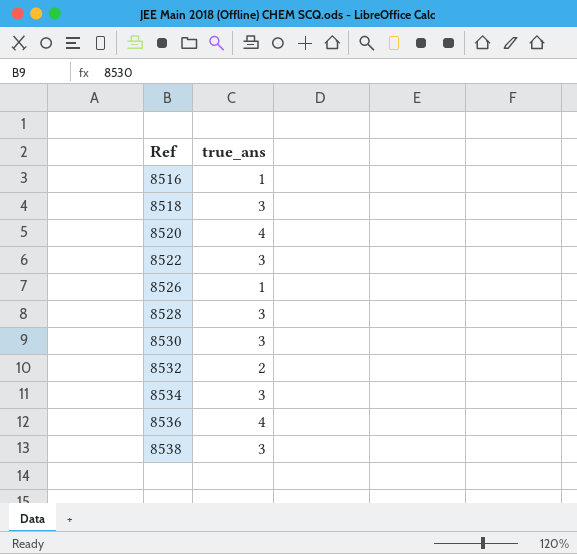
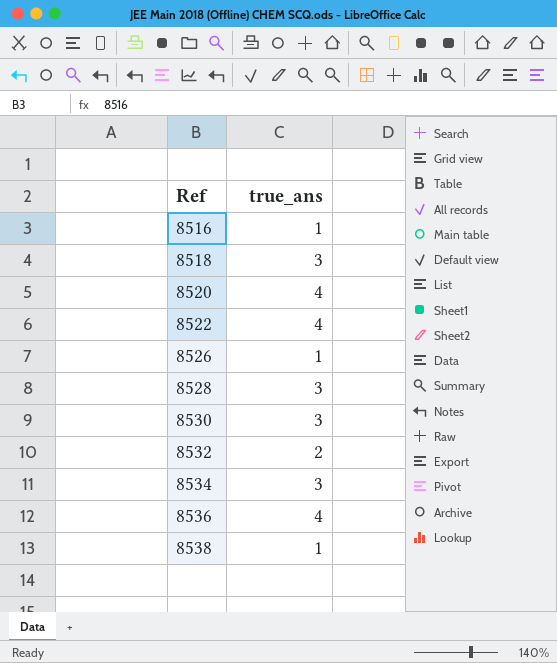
8522 | true_ans: 3 -> 4
8538 | true_ans: 3 -> 1

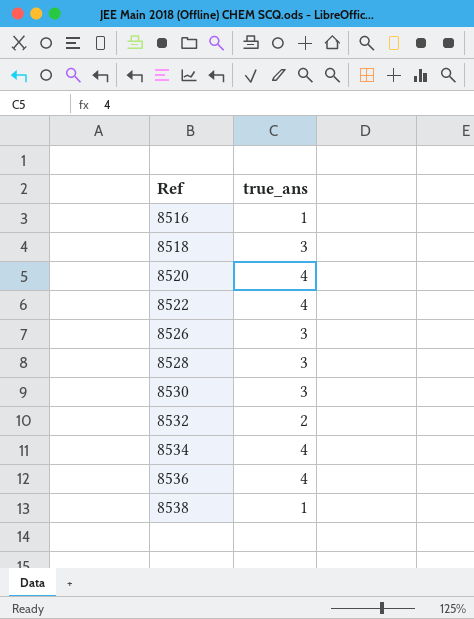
8526 | true_ans: 1 -> 3
8534 | true_ans: 3 -> 4

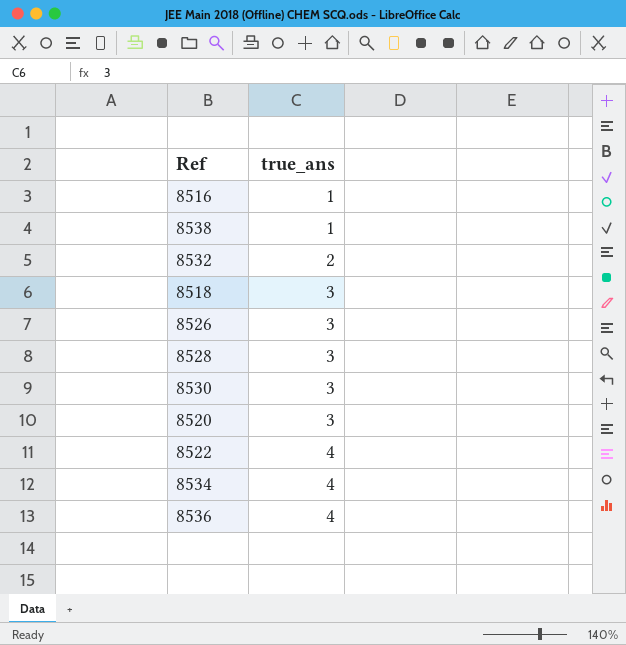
row order: Ref ascending -> true_ans ascending
8520 | true_ans: 4 -> 3

